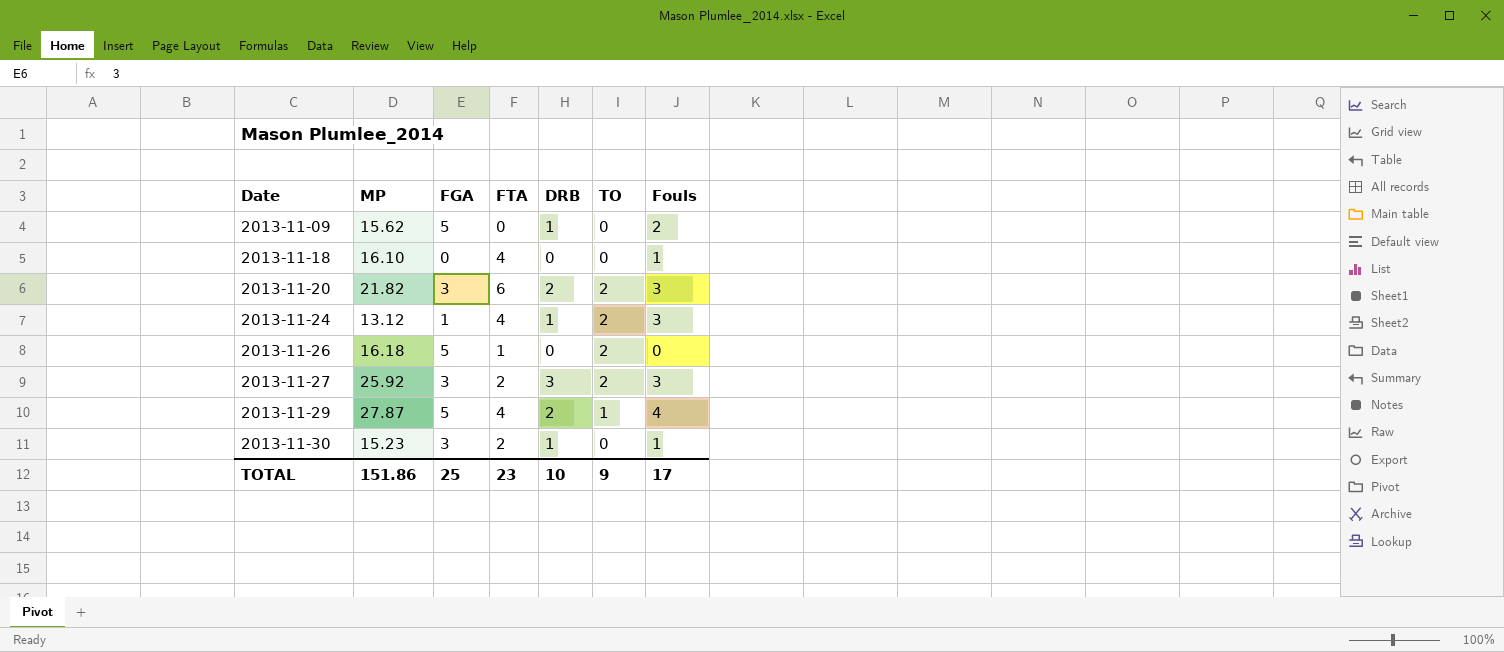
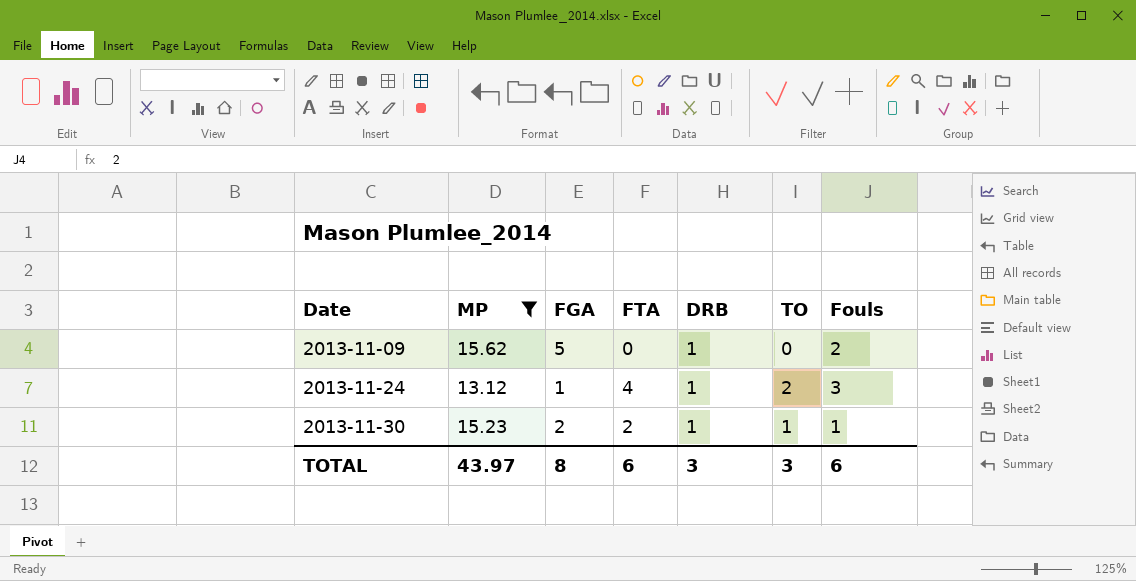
filter: none -> MP <= 15.62
2013-11-30 | FGA: 3 -> 2
2013-11-30 | TO: 0 -> 1
TOTAL | MP: 151.86 -> 43.97
TOTAL | FGA: 25 -> 8
TOTAL | FTA: 23 -> 6
TOTAL | DRB: 10 -> 3
TOTAL | TO: 9 -> 3
TOTAL | Fouls: 17 -> 6

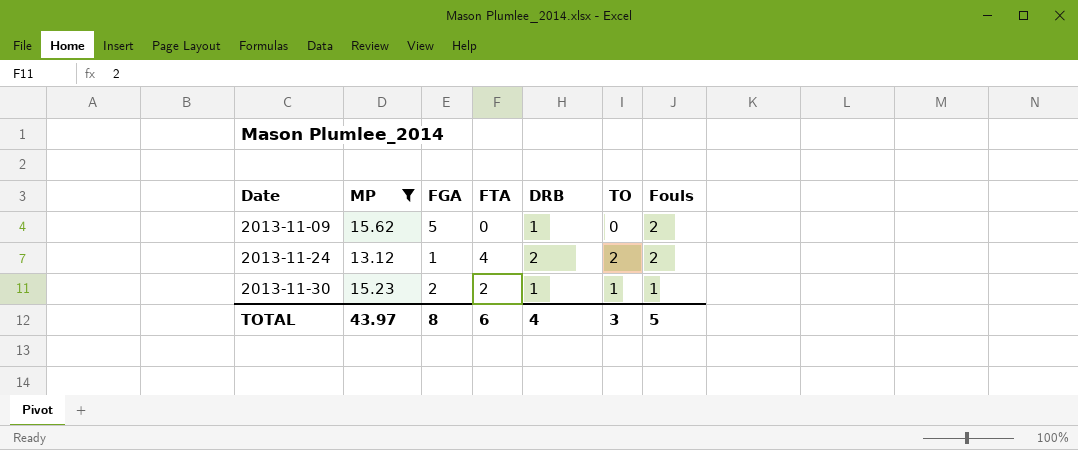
2013-11-24 | DRB: 1 -> 2
2013-11-24 | Fouls: 3 -> 2
TOTAL | DRB: 3 -> 4
TOTAL | Fouls: 6 -> 5

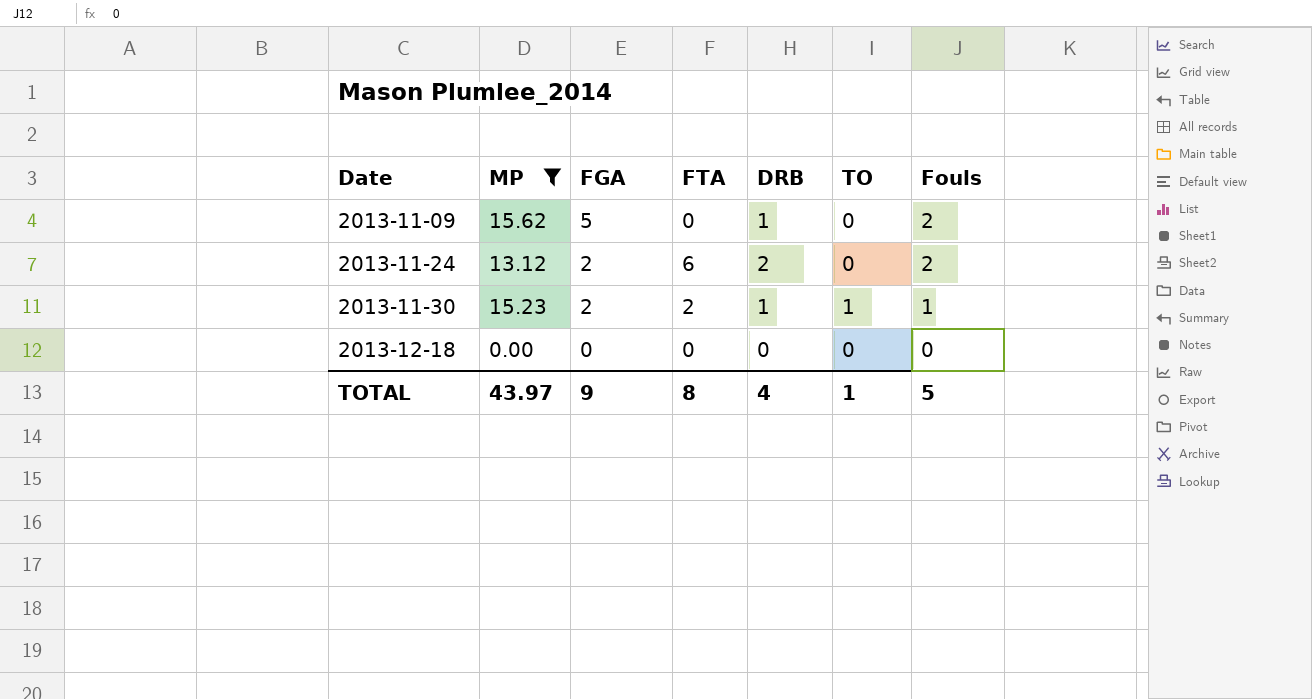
2013-11-24 | FGA: 1 -> 2
2013-11-24 | FTA: 4 -> 6
2013-11-24 | TO: 2 -> 0
row 2013-12-18: none -> 0.00 | 0 | 0 | 0 | 0 | 0
TOTAL | FGA: 8 -> 9
TOTAL | FTA: 6 -> 8
TOTAL | TO: 3 -> 1

